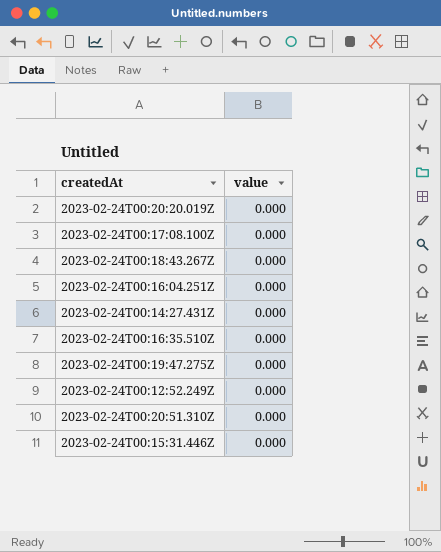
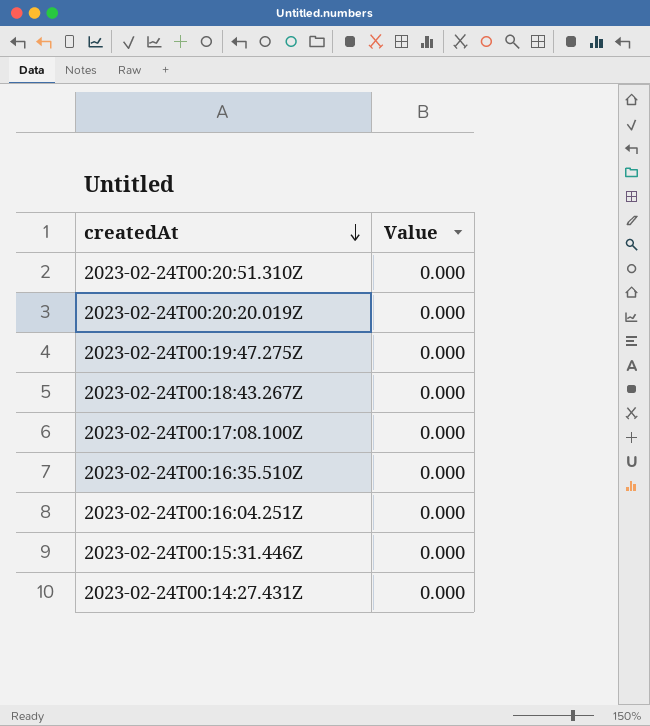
row order: none -> createdAt descending
column name: value -> Value
row 2023-02-24T00:12:52.249Z: 0.000 -> none

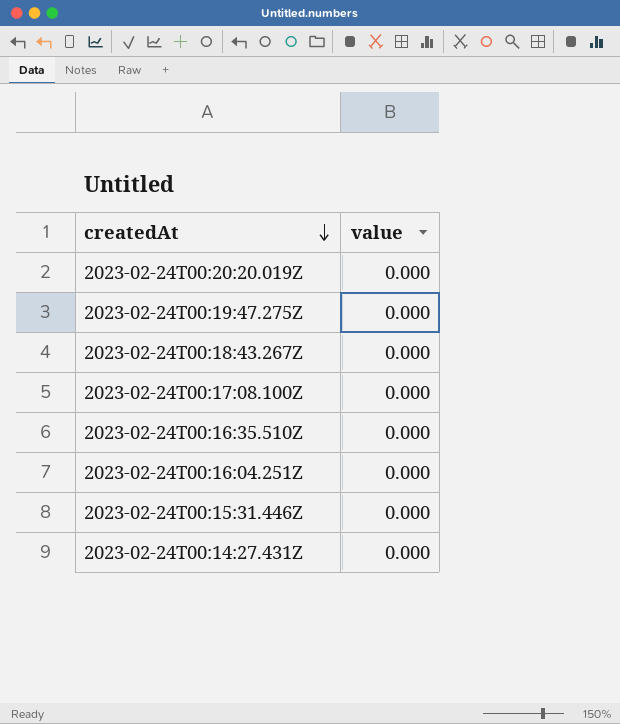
column name: Value -> value
row 2023-02-24T00:20:51.310Z: 0.000 -> none

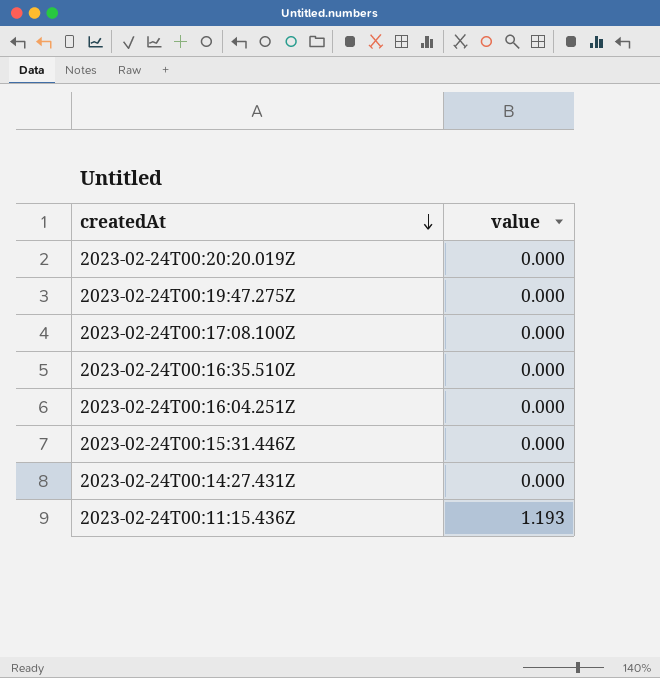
row 2023-02-24T00:18:43.267Z: 0.000 -> none
row 2023-02-24T00:11:15.436Z: none -> 1.193

